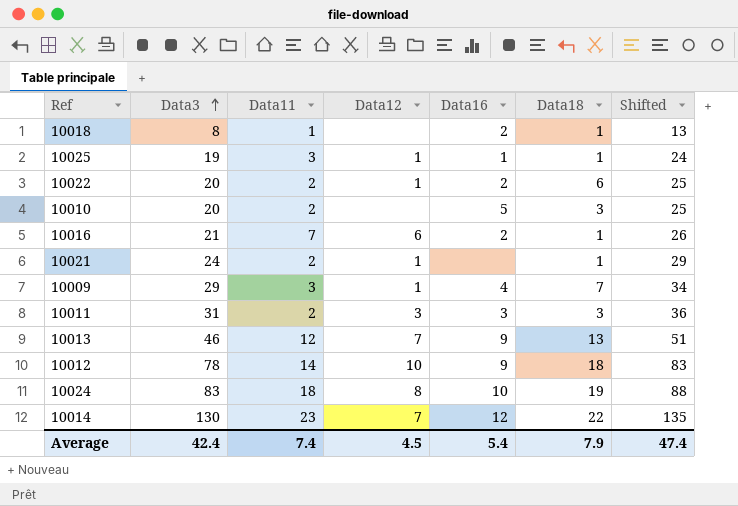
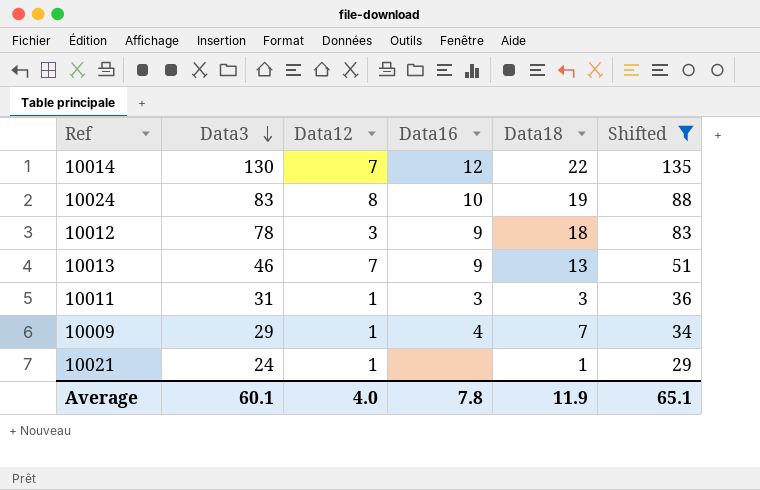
filter: none -> Shifted >= 29
row order: Data3 ascending -> Data3 descending
column Data11 | position: 3 -> none
10012 | Data12: 10 -> 3
10011 | Data12: 3 -> 1
Average | Data3: 42.4 -> 60.1
Average | Data12: 4.5 -> 4.0
Average | Data16: 5.4 -> 7.8
Average | Data18: 7.9 -> 11.9
Average | Shifted: 47.4 -> 65.1

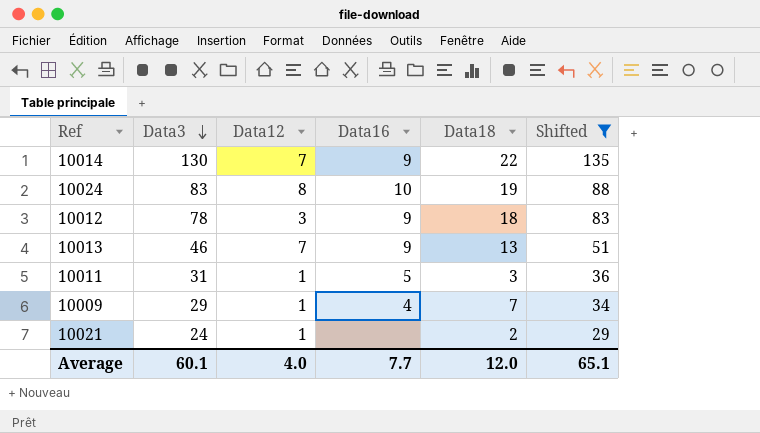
10014 | Data16: 12 -> 9
10011 | Data16: 3 -> 5
10021 | Data18: 1 -> 2
Average | Data16: 7.8 -> 7.7
Average | Data18: 11.9 -> 12.0

